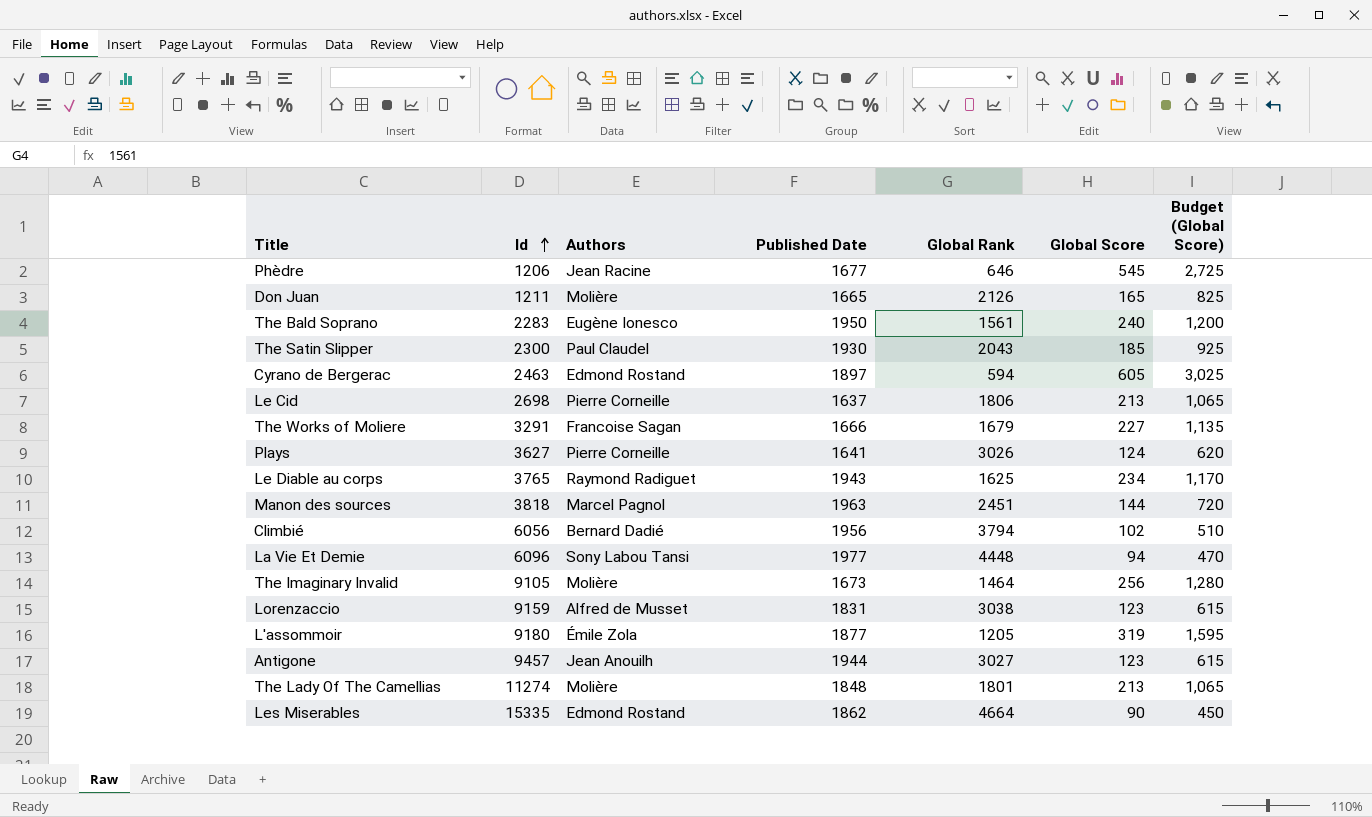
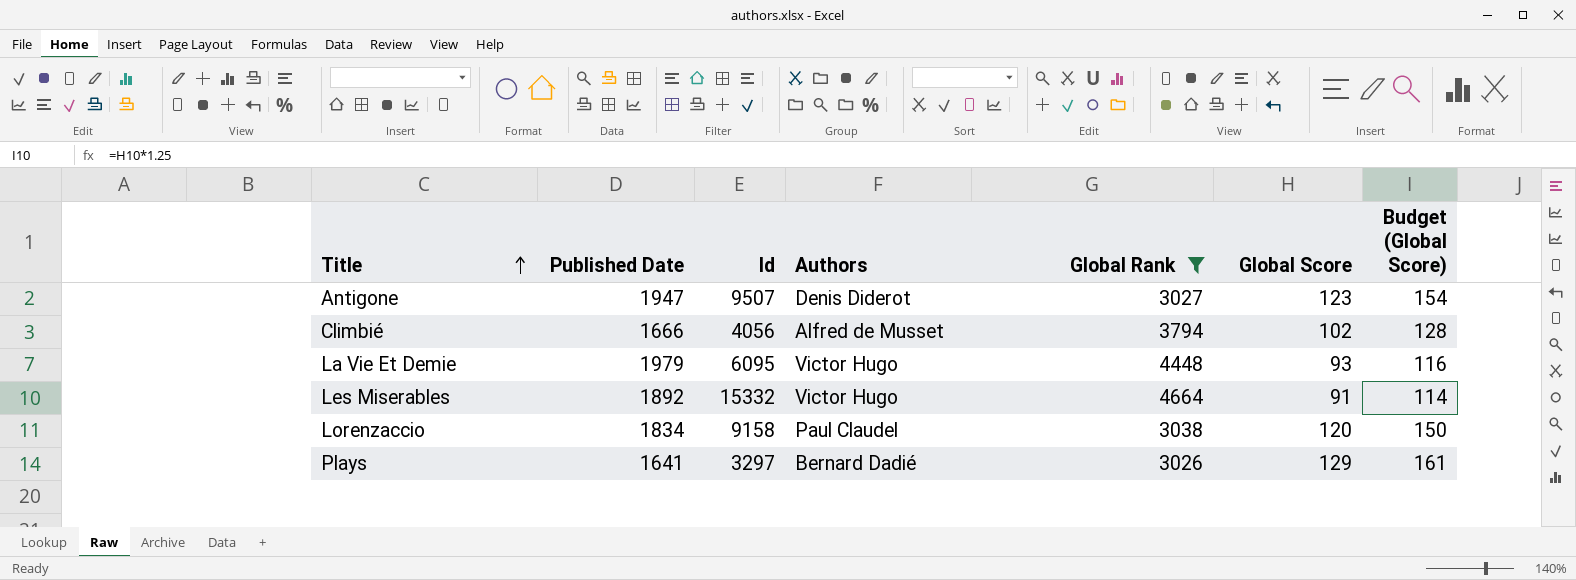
filter: none -> Global Rank >= 3026
row order: Id ascending -> Title ascending
column Published Date | position: 4 -> 2
column Budget (Global Score) | formula: [Global Score] * 5 -> [Global Score] * 1.25
Antigone | Published Date: 1944 -> 1947
Antigone | Id: 9457 -> 9507
Antigone | Authors: Jean Anouilh -> Denis Diderot
Climbié | Published Date: 1956 -> 1666
Climbié | Id: 6056 -> 4056
Climbié | Authors: Bernard Dadié -> Alfred de Musset
La Vie Et Demie | Published Date: 1977 -> 1979
La Vie Et Demie | Id: 6096 -> 6095
La Vie Et Demie | Authors: Sony Labou Tansi -> Victor Hugo
La Vie Et Demie | Global Score: 94 -> 93
Les Miserables | Published Date: 1862 -> 1892
Les Miserables | Id: 15335 -> 15332
Les Miserables | Authors: Edmond Rostand -> Victor Hugo
Les Miserables | Global Score: 90 -> 91
Lorenzaccio | Published Date: 1831 -> 1834
Lorenzaccio | Id: 9159 -> 9158
Lorenzaccio | Authors: Alfred de Musset -> Paul Claudel
Lorenzaccio | Global Score: 123 -> 120
Plays | Id: 3627 -> 3297
Plays | Authors: Pierre Corneille -> Bernard Dadié
Plays | Global Score: 124 -> 129

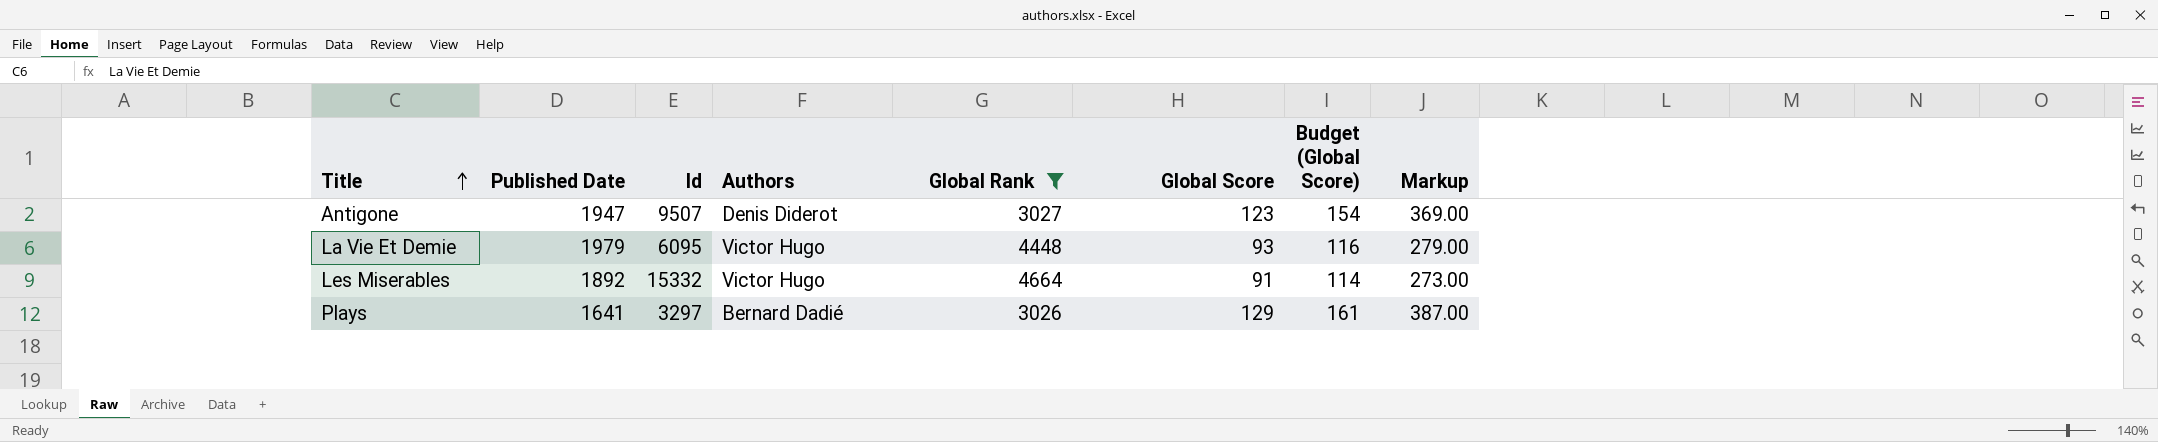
column Markup | formula: none -> [Global Score] * 3
row Climbié: 1666 | 4056 | Alfred de Musset | 3794 | 102 | 128 -> none
row Lorenzaccio: 1834 | 9158 | Paul Claudel | 3038 | 120 | 150 -> none

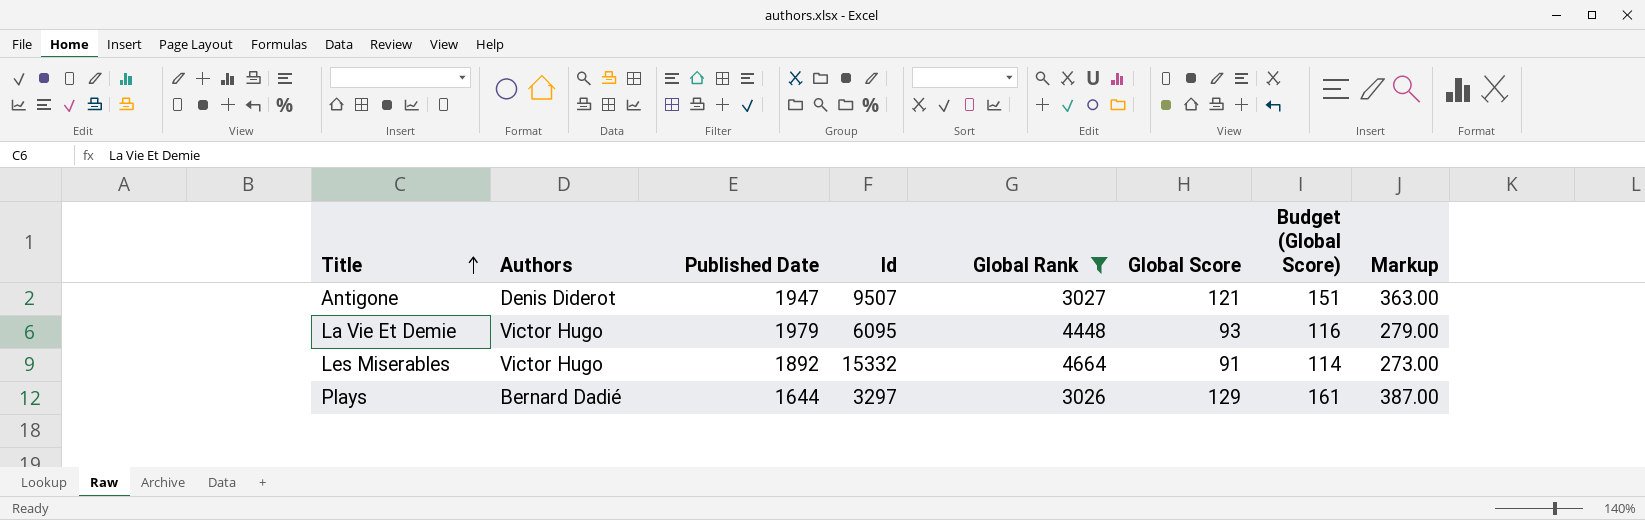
column Authors | position: 4 -> 2
Antigone | Global Score: 123 -> 121
Antigone | Budget (Global Score): 154 -> 151
Antigone | Markup: 369.00 -> 363.00
Plays | Published Date: 1641 -> 1644

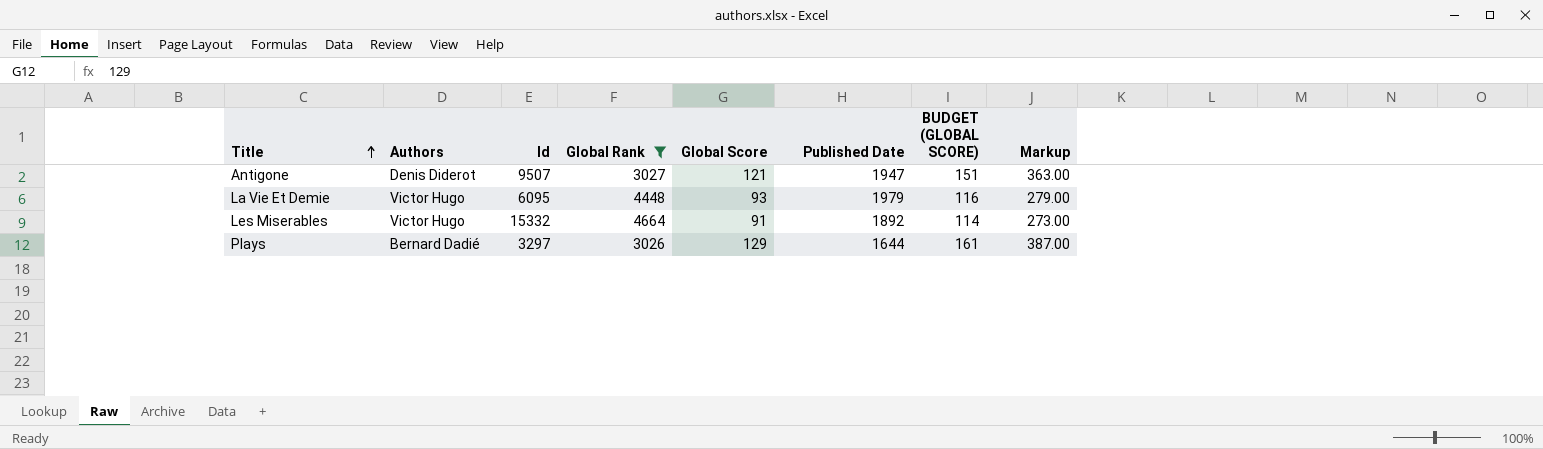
column Published Date | position: 3 -> 6
column name: Budget (Global Score) -> BUDGET (GLOBAL SCORE)

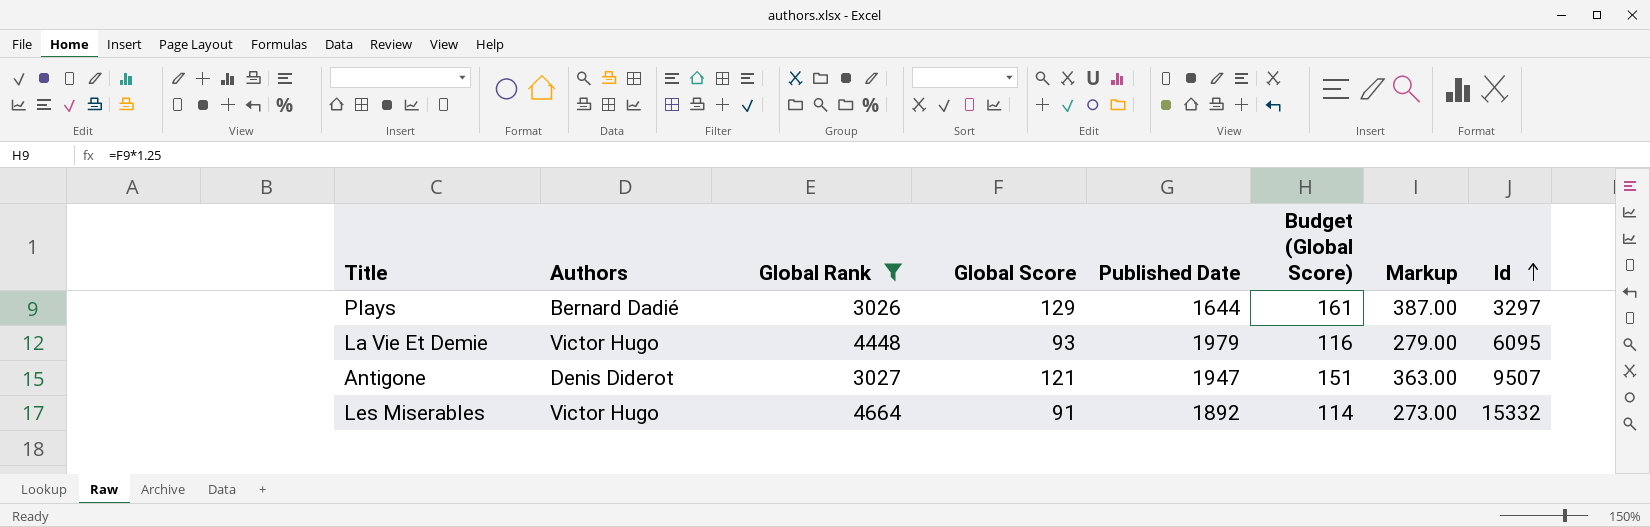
row order: Title ascending -> Id ascending
column name: BUDGET (GLOBAL SCORE) -> Budget (Global Score)
column Id | position: 3 -> 8

